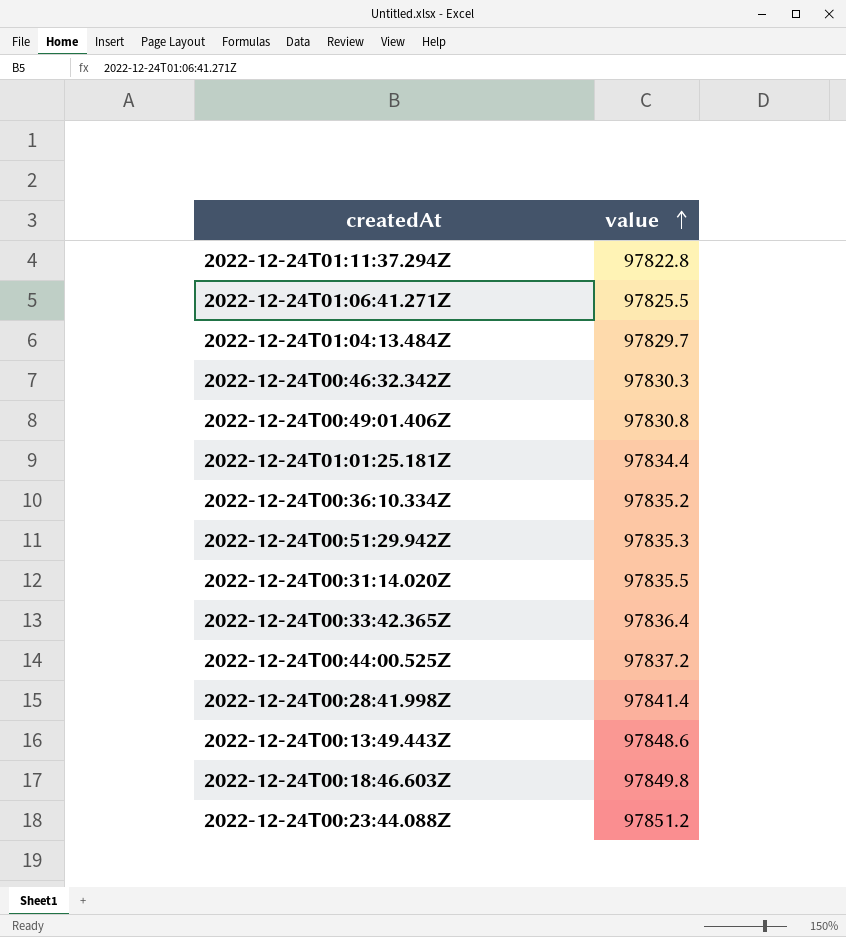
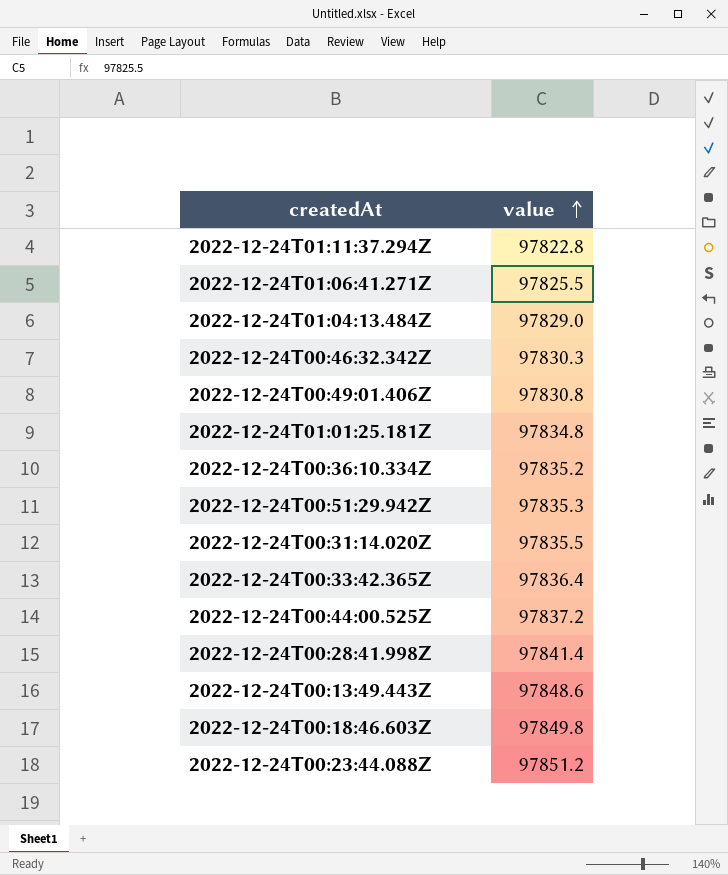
2022-12-24T01:04:13.484Z | value: 97829.7 -> 97829.0
2022-12-24T01:01:25.181Z | value: 97834.4 -> 97834.8

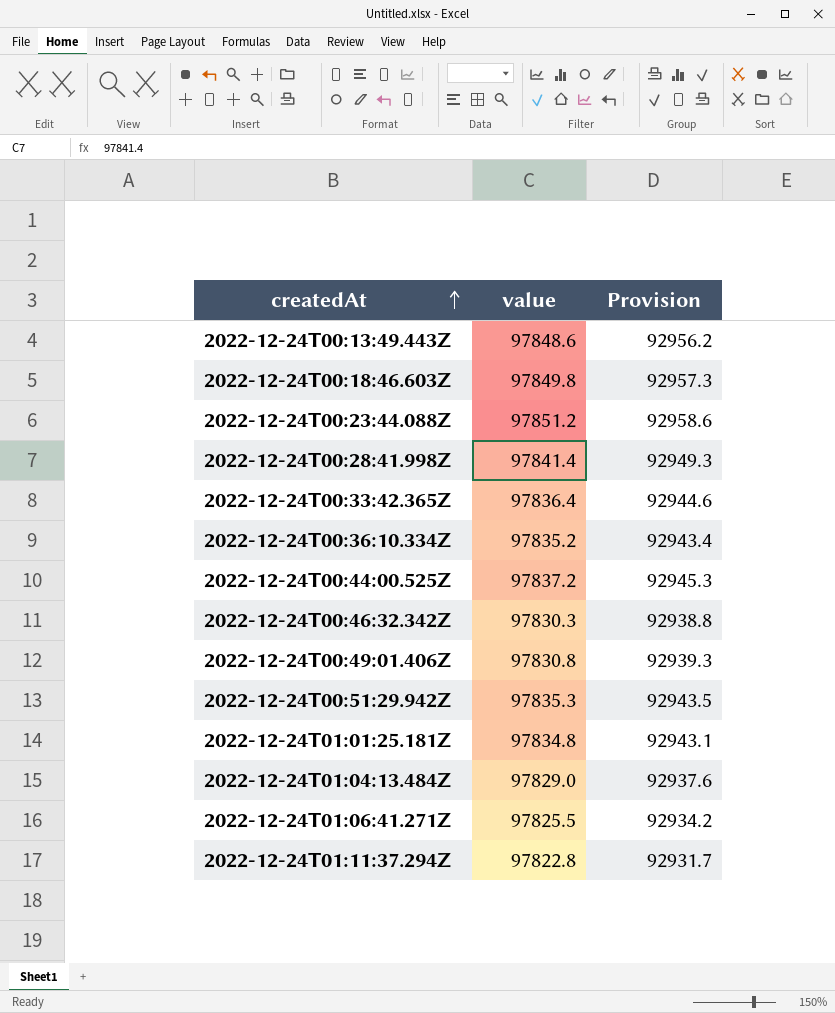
row order: value ascending -> createdAt ascending
column Provision | formula: none -> [value] * 0.95
row 2022-12-24T00:31:14.020Z: 97835.5 -> none

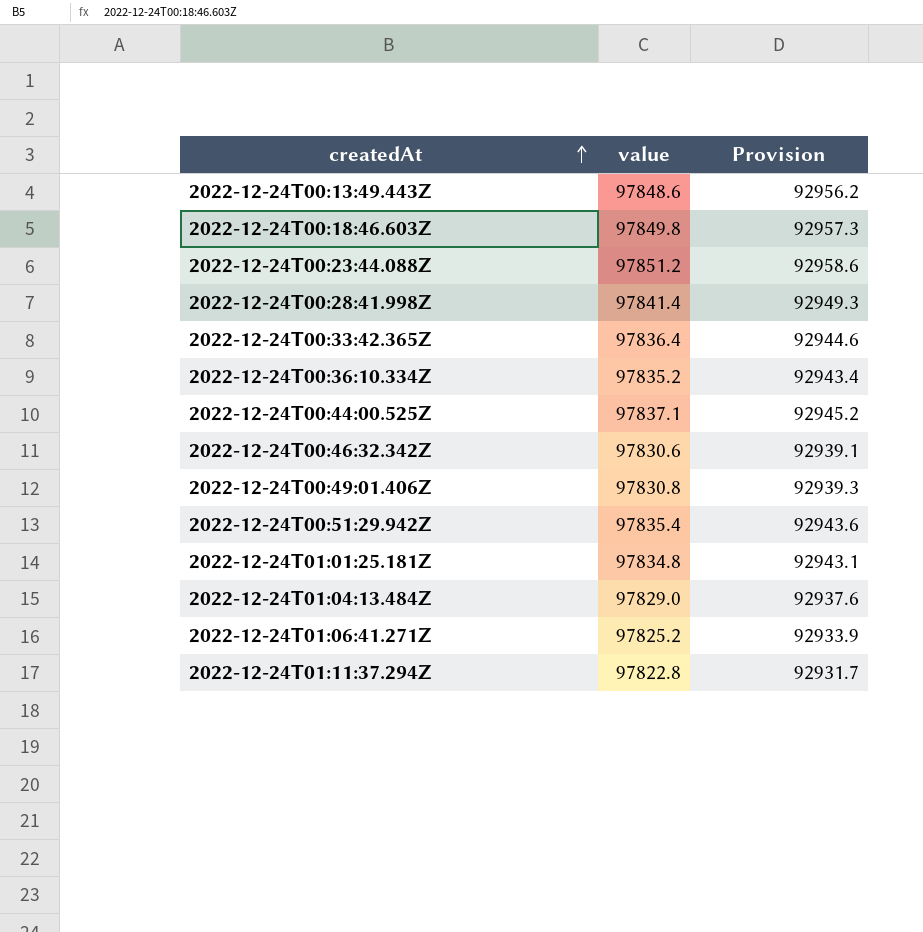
2022-12-24T00:44:00.525Z | value: 97837.2 -> 97837.1
2022-12-24T00:44:00.525Z | Provision: 92945.3 -> 92945.2
2022-12-24T00:46:32.342Z | value: 97830.3 -> 97830.6
2022-12-24T00:46:32.342Z | Provision: 92938.8 -> 92939.1
2022-12-24T00:51:29.942Z | value: 97835.3 -> 97835.4
2022-12-24T00:51:29.942Z | Provision: 92943.5 -> 92943.6
2022-12-24T01:06:41.271Z | value: 97825.5 -> 97825.2
2022-12-24T01:06:41.271Z | Provision: 92934.2 -> 92933.9

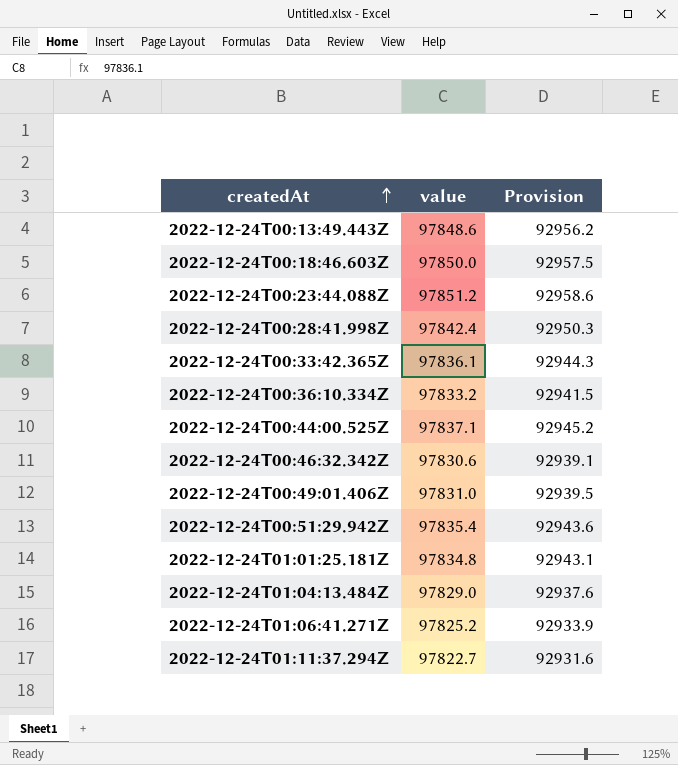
2022-12-24T00:18:46.603Z | value: 97849.8 -> 97850.0
2022-12-24T00:18:46.603Z | Provision: 92957.3 -> 92957.5
2022-12-24T00:28:41.998Z | value: 97841.4 -> 97842.4
2022-12-24T00:28:41.998Z | Provision: 92949.3 -> 92950.3
2022-12-24T00:33:42.365Z | value: 97836.4 -> 97836.1
2022-12-24T00:33:42.365Z | Provision: 92944.6 -> 92944.3
2022-12-24T00:36:10.334Z | value: 97835.2 -> 97833.2
2022-12-24T00:36:10.334Z | Provision: 92943.4 -> 92941.5
2022-12-24T00:49:01.406Z | value: 97830.8 -> 97831.0
2022-12-24T00:49:01.406Z | Provision: 92939.3 -> 92939.5
2022-12-24T01:11:37.294Z | value: 97822.8 -> 97822.7
2022-12-24T01:11:37.294Z | Provision: 92931.7 -> 92931.6

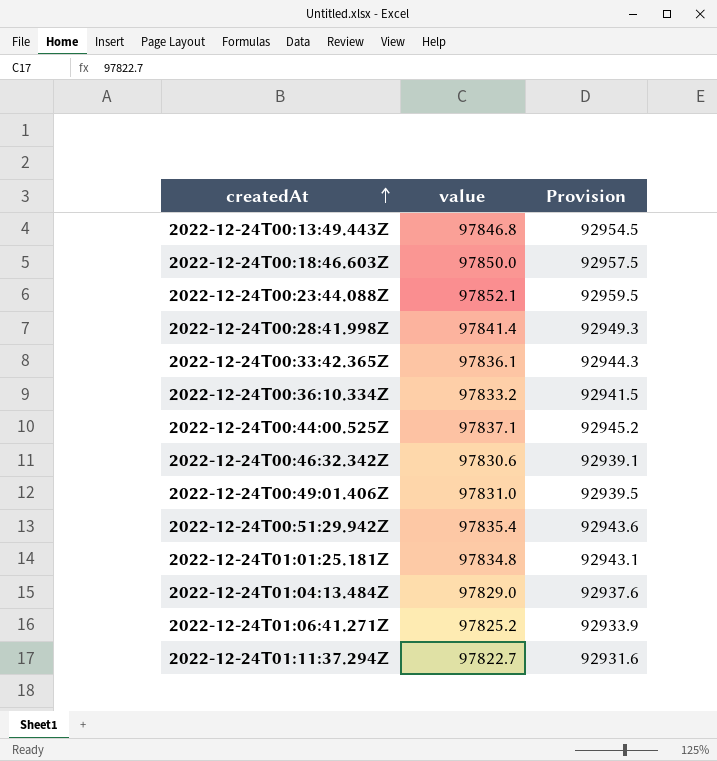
2022-12-24T00:13:49.443Z | value: 97848.6 -> 97846.8
2022-12-24T00:13:49.443Z | Provision: 92956.2 -> 92954.5
2022-12-24T00:23:44.088Z | value: 97851.2 -> 97852.1
2022-12-24T00:23:44.088Z | Provision: 92958.6 -> 92959.5
2022-12-24T00:28:41.998Z | value: 97842.4 -> 97841.4
2022-12-24T00:28:41.998Z | Provision: 92950.3 -> 92949.3

